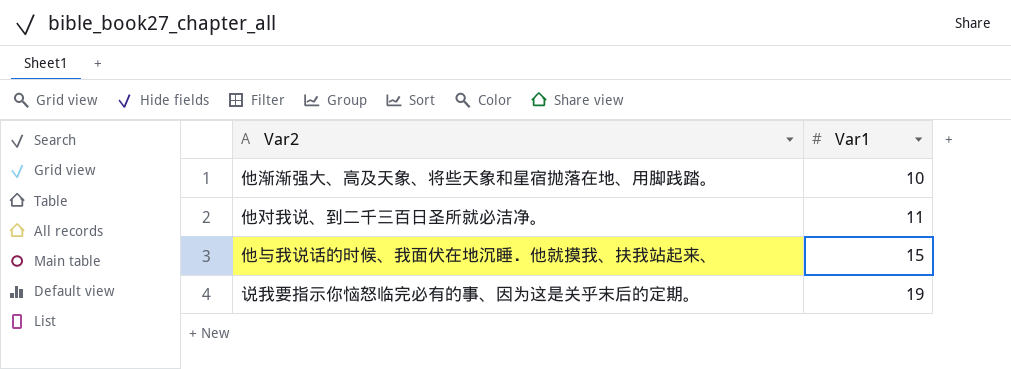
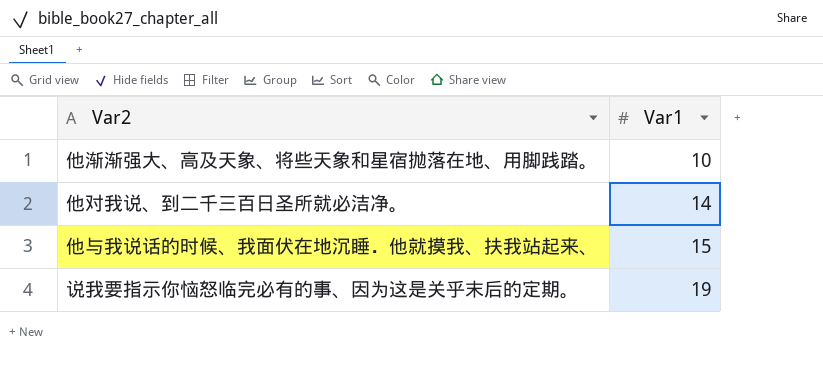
他对我说、到二千三百日圣所就必洁净。 | Var1: 11 -> 14

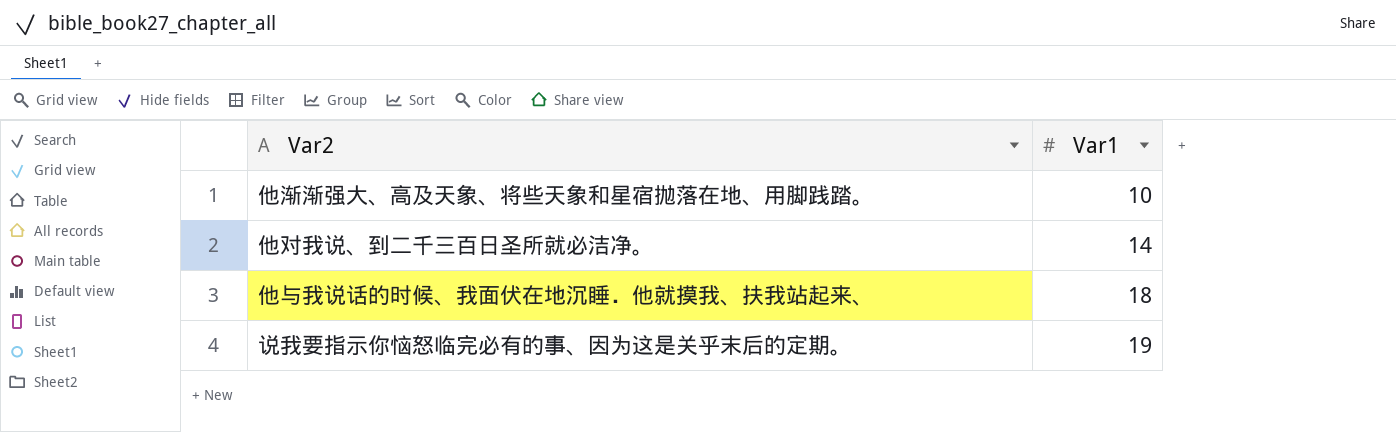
他与我说话的时候、我面伏在地沉睡．他就摸我、扶我站起来、 | Var1: 15 -> 18

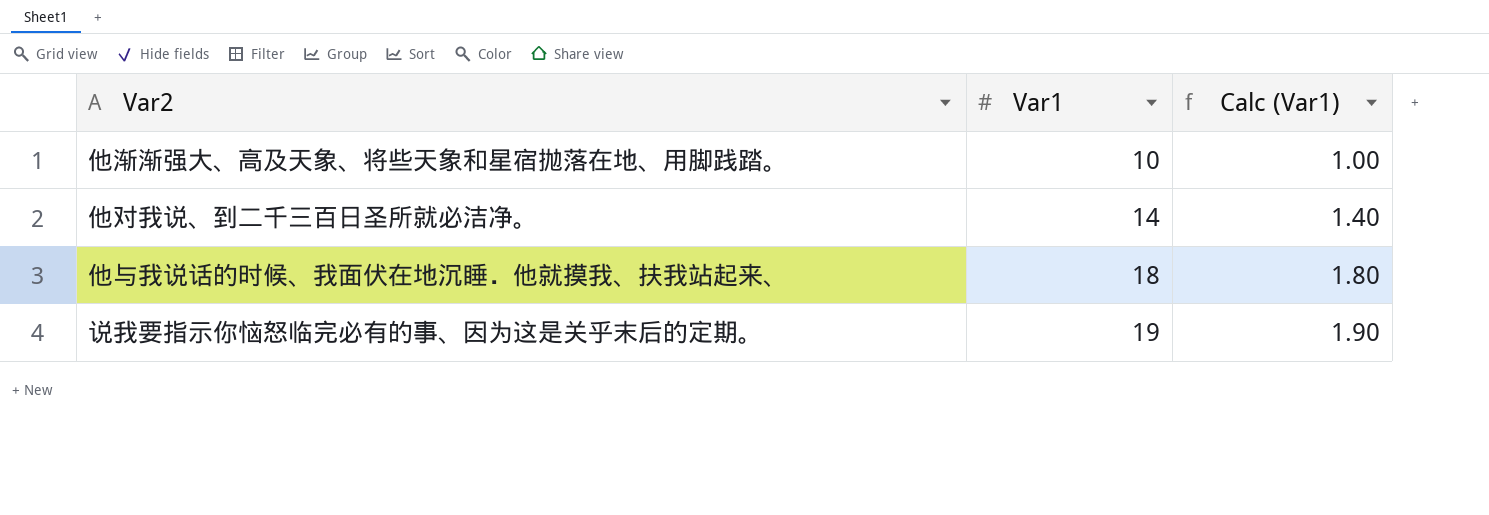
column Calc (Var1) | formula: none -> [Var1] * 0.1

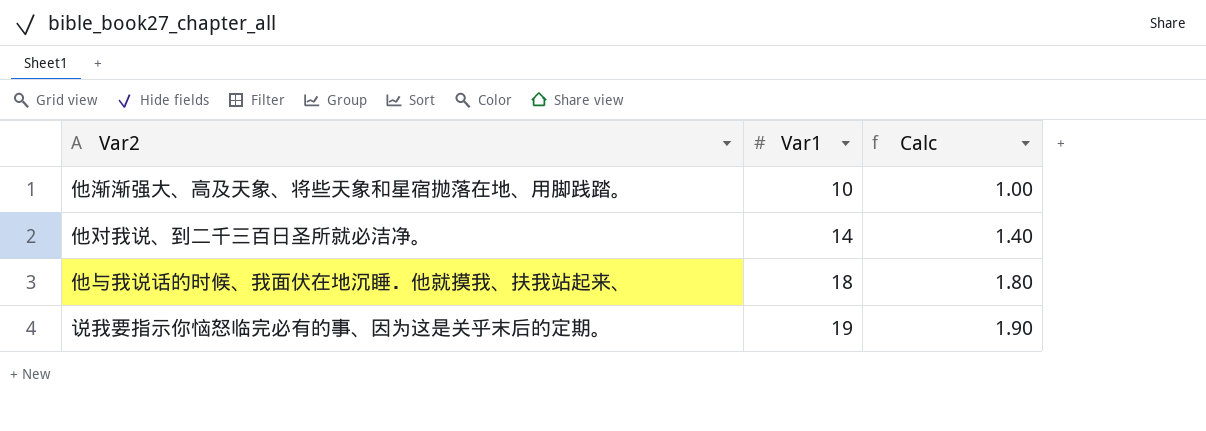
column name: Calc (Var1) -> Calc

